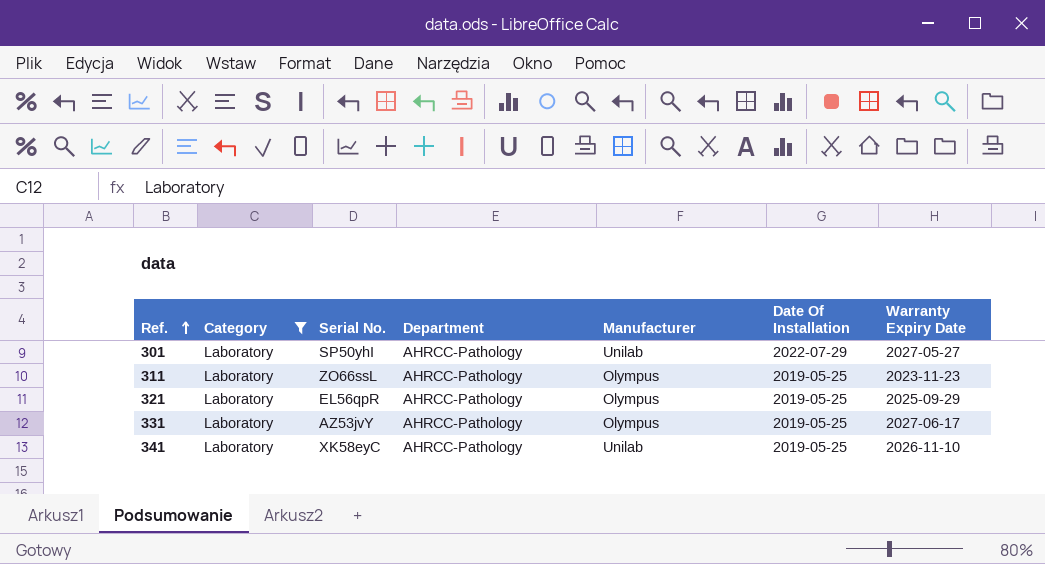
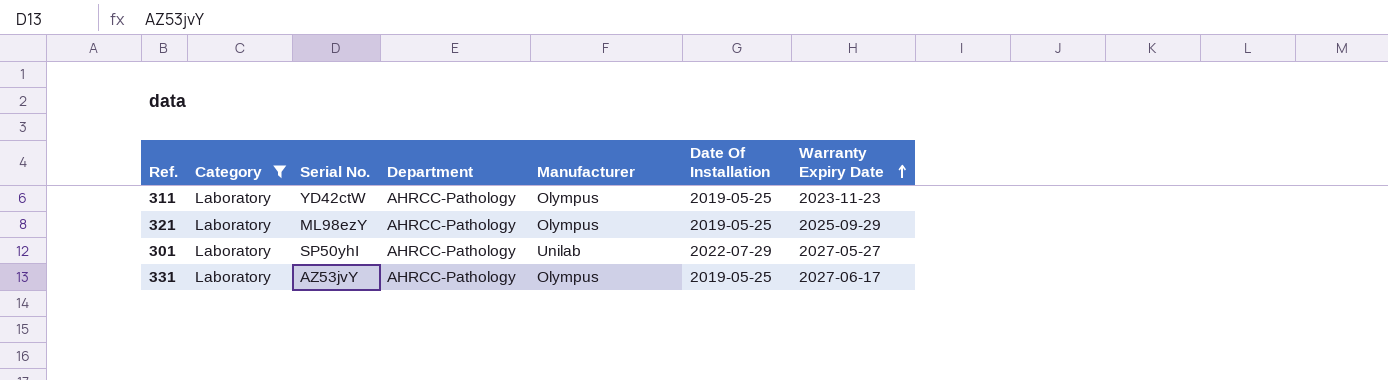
row order: Ref. ascending -> Warranty Expiry Date ascending
row 341: Laboratory | XK58eyC | AHRCC-Pathology | Unilab | 2019-05-25 | 2026-11-10 -> none
311 | Serial No.: ZO66ssL -> YD42ctW
321 | Serial No.: EL56qpR -> ML98ezY

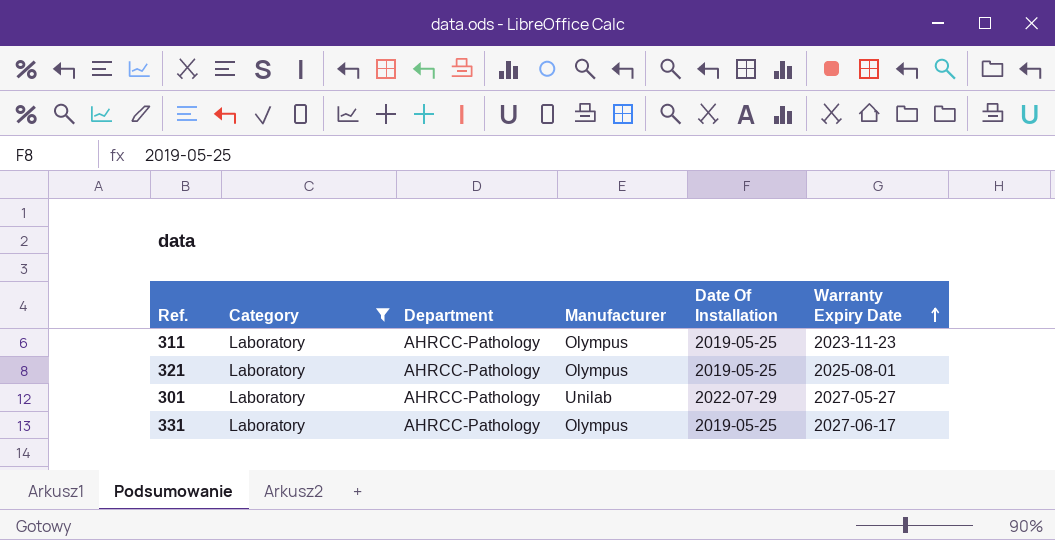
column Serial No. | position: 3 -> none
321 | Warranty Expiry Date: 2025-09-29 -> 2025-08-01

